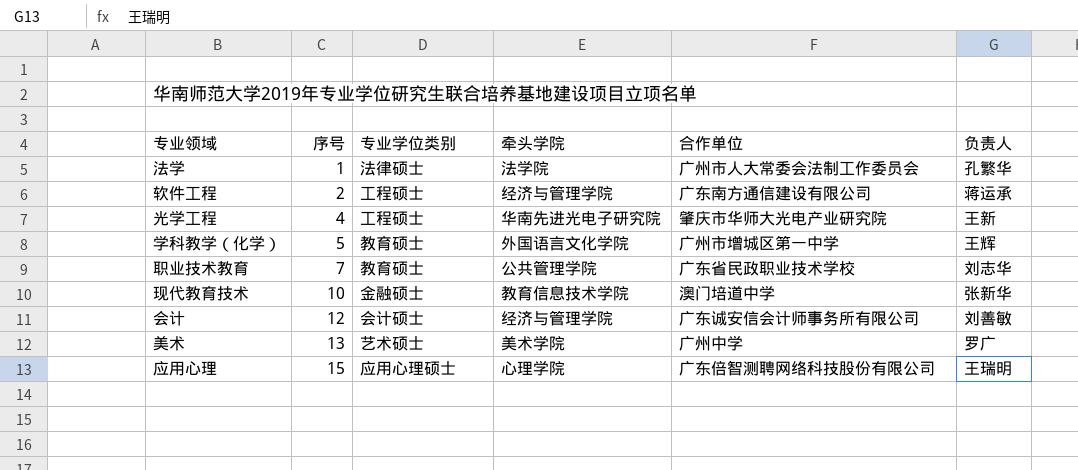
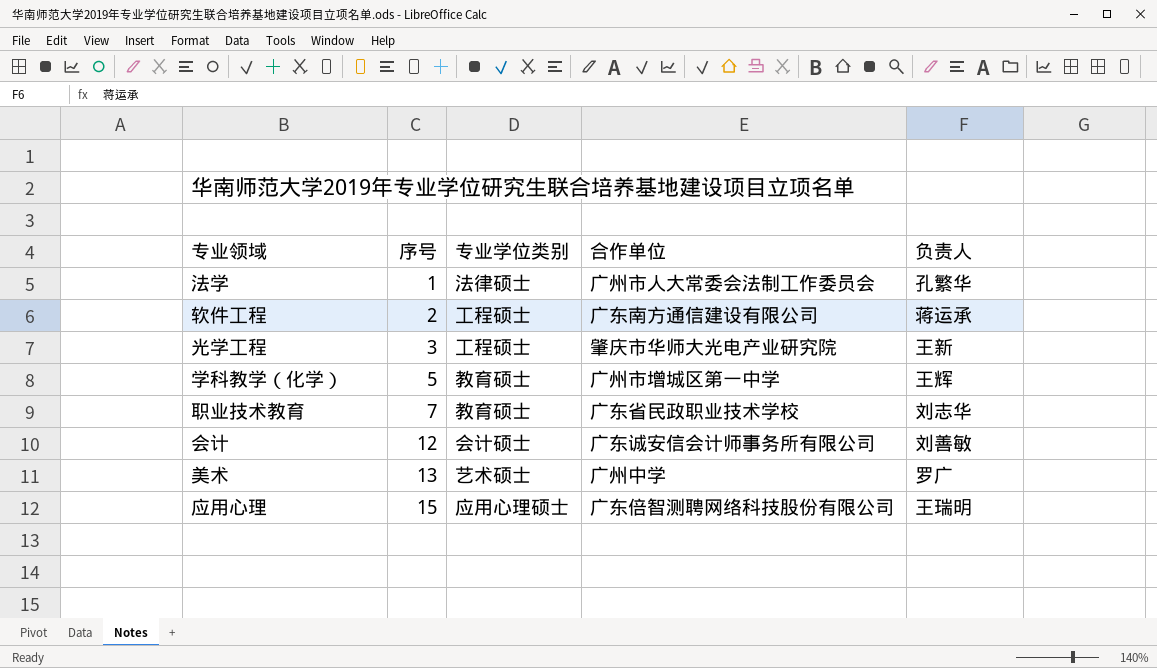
column 牵头学院 | position: 4 -> none
row 现代教育技术: 10 | 金融硕士 | 教育信息技术学院 | 澳门培道中学 | 张新华 -> none
光学工程 | 序号: 4 -> 3

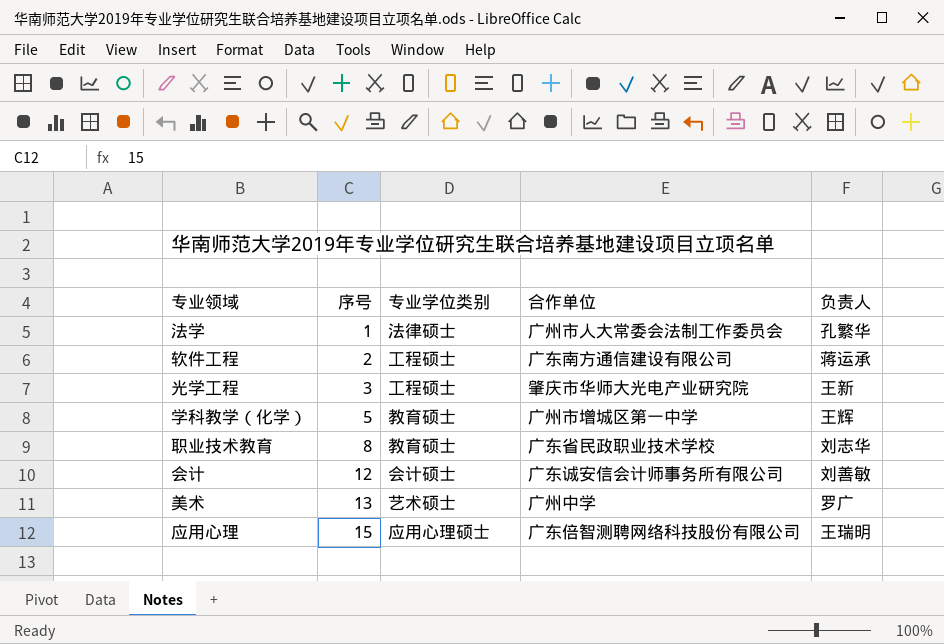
职业技术教育 | 序号: 7 -> 8

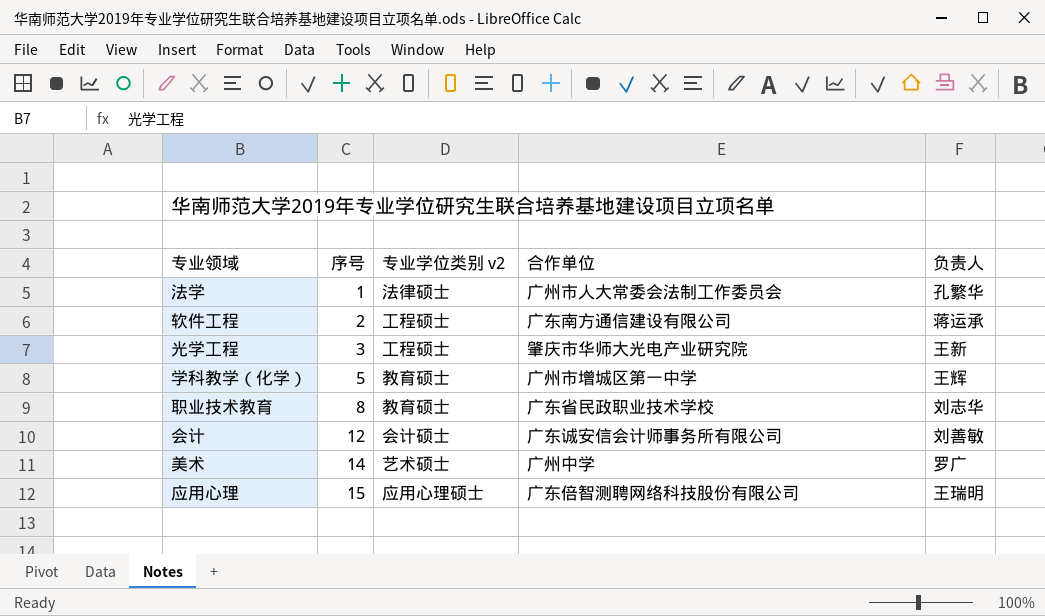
column name: 专业学位类别 -> 专业学位类别 v2
美术 | 序号: 13 -> 14

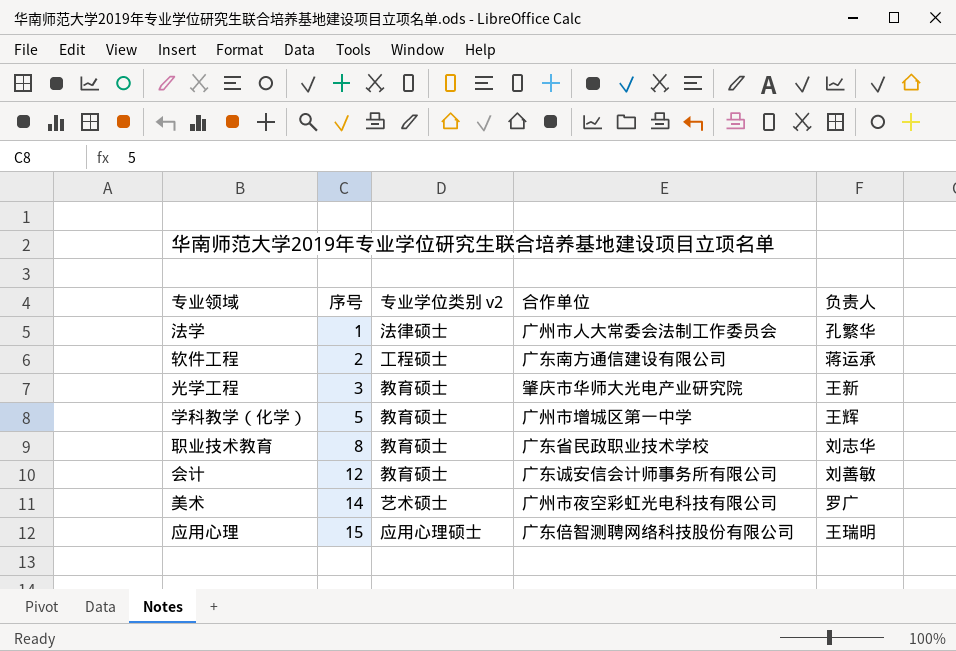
光学工程 | 专业学位类别 v2: 工程硕士 -> 教育硕士
会计 | 专业学位类别 v2: 会计硕士 -> 教育硕士
美术 | 合作单位: 广州中学 -> 广州市夜空彩虹光电科技有限公司

